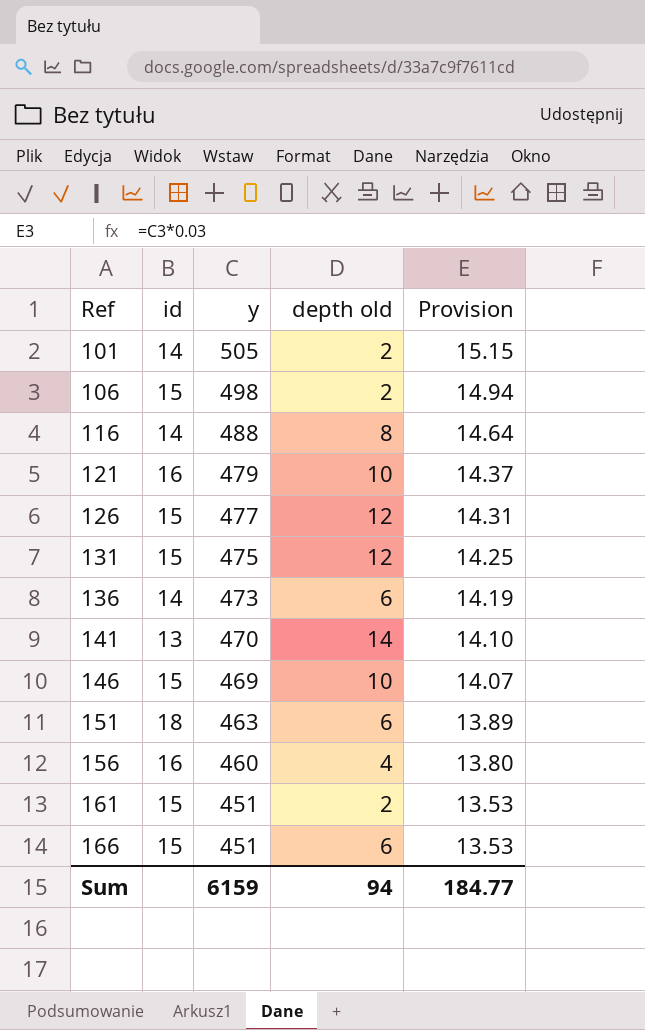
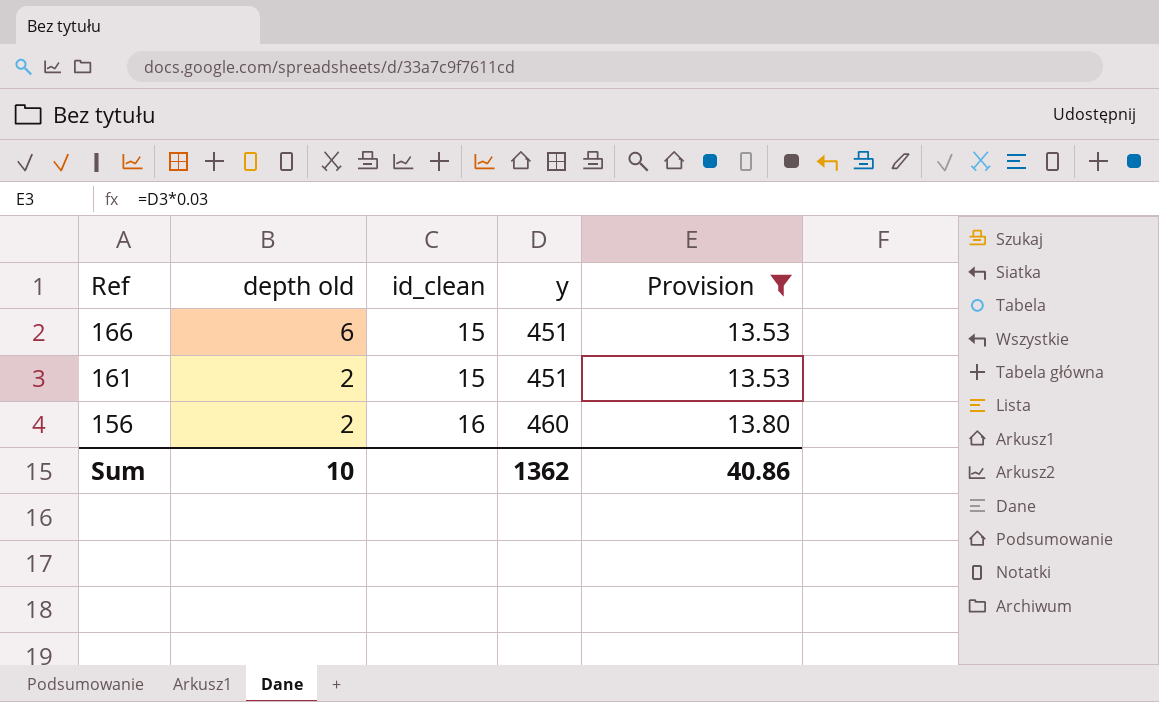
filter: none -> Provision <= 13.80
row order: Ref ascending -> Ref descending
column depth old | position: 4 -> 2
column name: id -> id_clean
156 | depth old: 4 -> 2
Sum | depth old: 94 -> 10
Sum | y: 6159 -> 1362
Sum | Provision: 184.77 -> 40.86

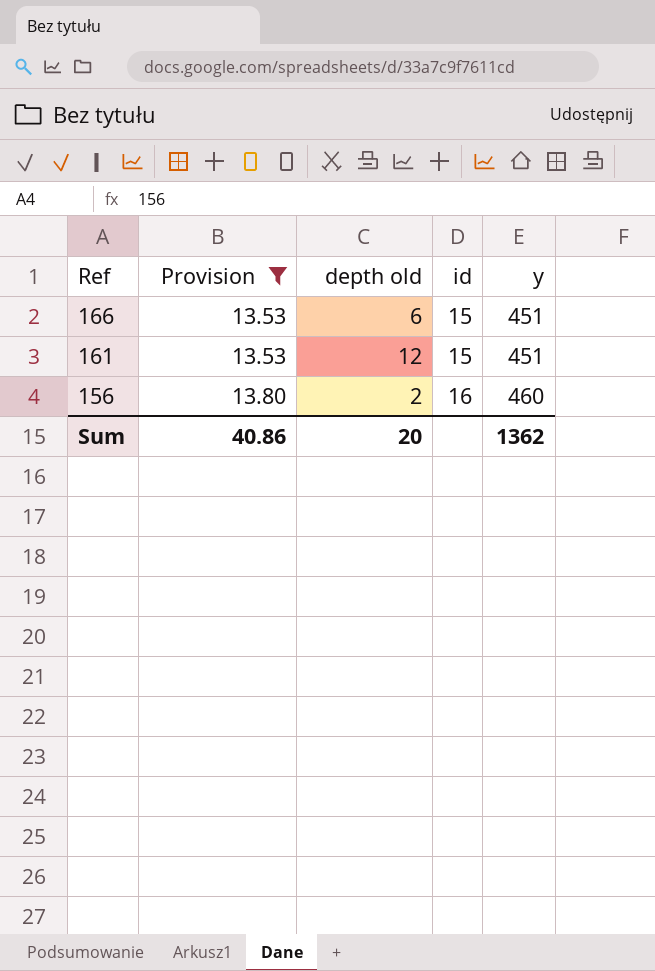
column Provision | position: 5 -> 2
column name: id_clean -> id
161 | depth old: 2 -> 12
Sum | depth old: 10 -> 20

